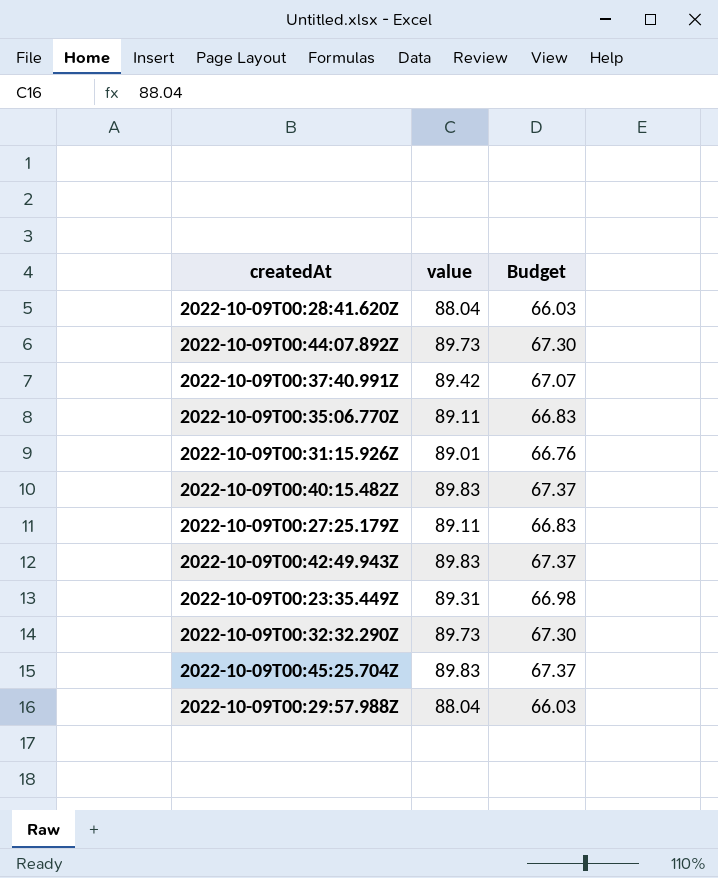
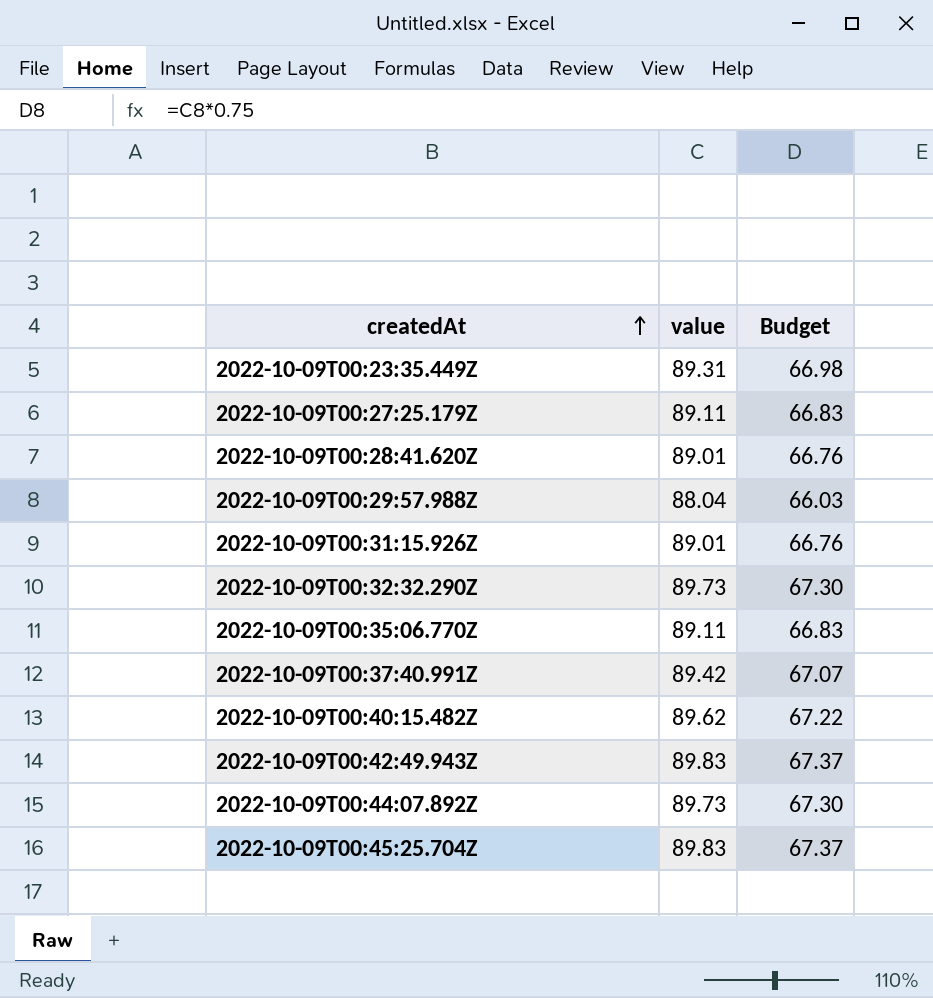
row order: none -> createdAt ascending
2022-10-09T00:28:41.620Z | value: 88.04 -> 89.01
2022-10-09T00:28:41.620Z | Budget: 66.03 -> 66.76
2022-10-09T00:40:15.482Z | value: 89.83 -> 89.62
2022-10-09T00:40:15.482Z | Budget: 67.37 -> 67.22

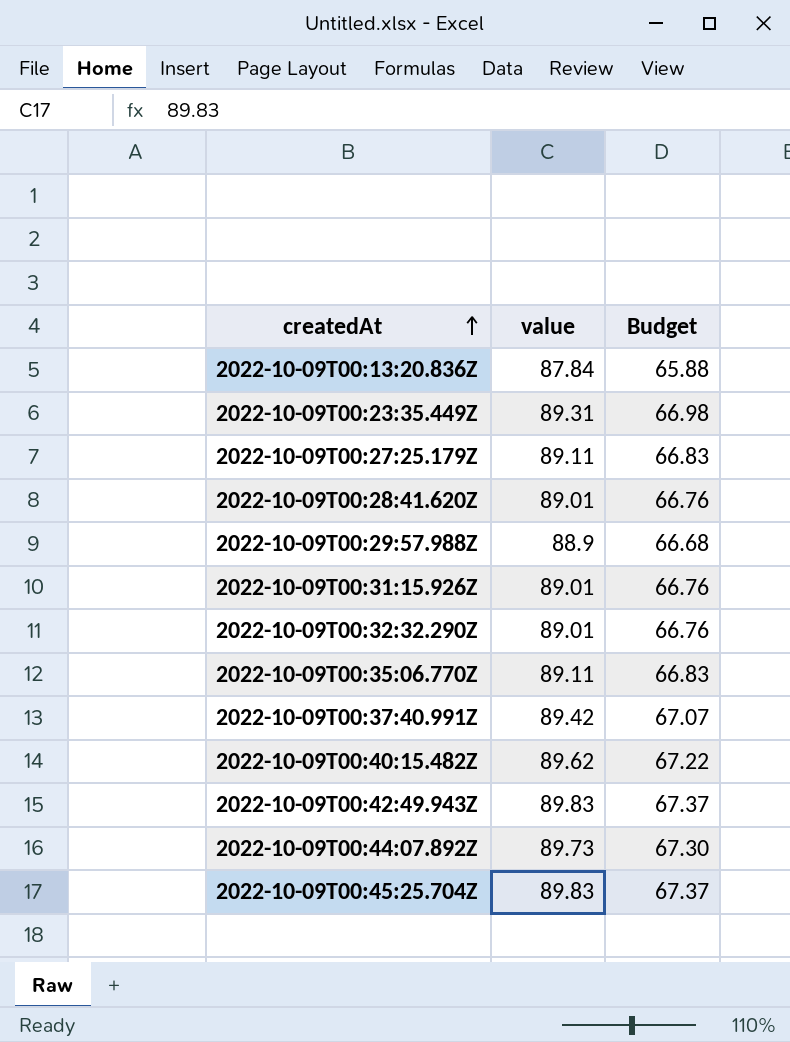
row 2022-10-09T00:13:20.836Z: none -> 87.84 | 65.88
2022-10-09T00:29:57.988Z | value: 88.04 -> 88.9
2022-10-09T00:29:57.988Z | Budget: 66.03 -> 66.68
2022-10-09T00:32:32.290Z | value: 89.73 -> 89.01
2022-10-09T00:32:32.290Z | Budget: 67.30 -> 66.76

